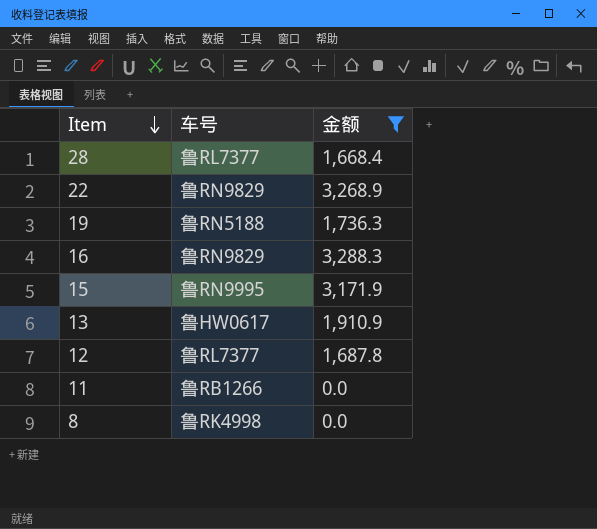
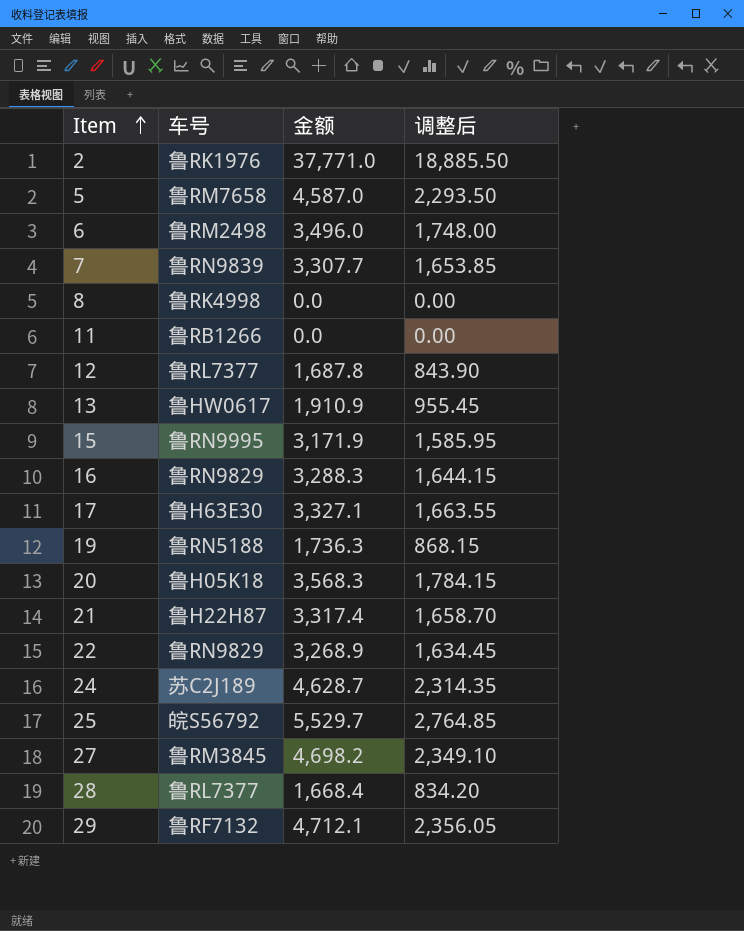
filter: 金额 <= 3,288.3 -> none
row order: Item descending -> Item ascending
column 调整后 | formula: none -> [金额] * 0.5

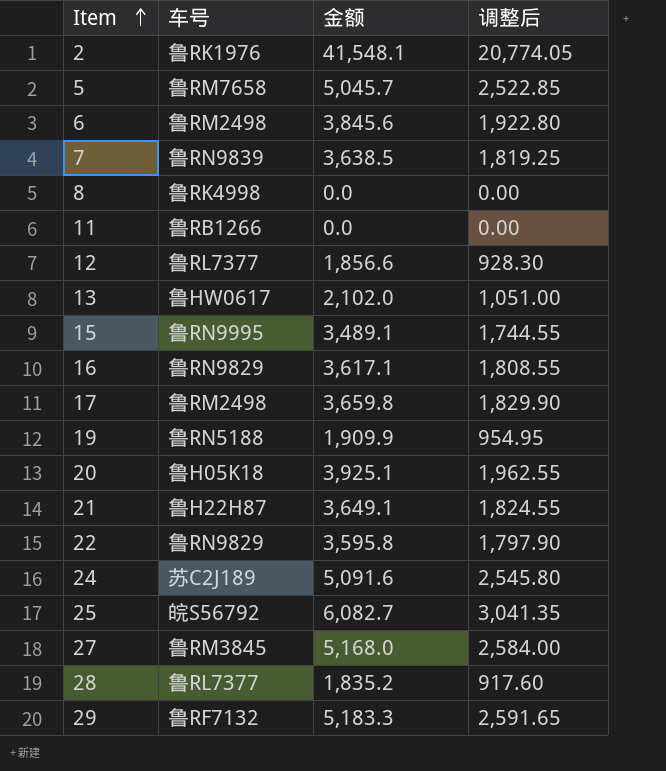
2 | 金额: 37,771.0 -> 41,548.1
2 | 调整后: 18,885.50 -> 20,774.05
5 | 金额: 4,587.0 -> 5,045.7
5 | 调整后: 2,293.50 -> 2,522.85
6 | 金额: 3,496.0 -> 3,845.6
6 | 调整后: 1,748.00 -> 1,922.80
7 | 金额: 3,307.7 -> 3,638.5
7 | 调整后: 1,653.85 -> 1,819.25
12 | 金额: 1,687.8 -> 1,856.6
12 | 调整后: 843.90 -> 928.30
13 | 金额: 1,910.9 -> 2,102.0
13 | 调整后: 955.45 -> 1,051.00
15 | 金额: 3,171.9 -> 3,489.1
15 | 调整后: 1,585.95 -> 1,744.55
16 | 金额: 3,288.3 -> 3,617.1
16 | 调整后: 1,644.15 -> 1,808.55
17 | 车号: 鲁H63E30 -> 鲁RM2498
17 | 金额: 3,327.1 -> 3,659.8
17 | 调整后: 1,663.55 -> 1,829.90
19 | 金额: 1,736.3 -> 1,909.9
19 | 调整后: 868.15 -> 954.95
20 | 金额: 3,568.3 -> 3,925.1
20 | 调整后: 1,784.15 -> 1,962.55
21 | 金额: 3,317.4 -> 3,649.1
21 | 调整后: 1,658.70 -> 1,824.55
22 | 金额: 3,268.9 -> 3,595.8
22 | 调整后: 1,634.45 -> 1,797.90
24 | 金额: 4,628.7 -> 5,091.6
24 | 调整后: 2,314.35 -> 2,545.80
25 | 金额: 5,529.7 -> 6,082.7
25 | 调整后: 2,764.85 -> 3,041.35
27 | 金额: 4,698.2 -> 5,168.0
27 | 调整后: 2,349.10 -> 2,584.00
28 | 金额: 1,668.4 -> 1,835.2
28 | 调整后: 834.20 -> 917.60
29 | 金额: 4,712.1 -> 5,183.3
29 | 调整后: 2,356.05 -> 2,591.65

